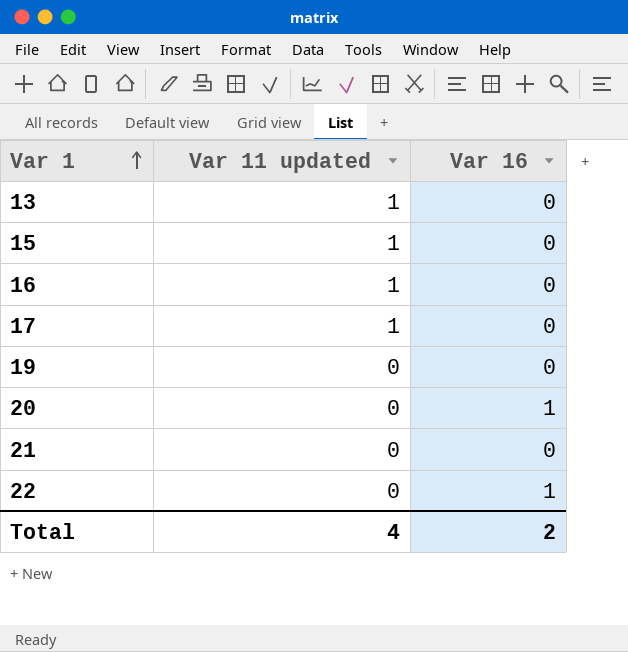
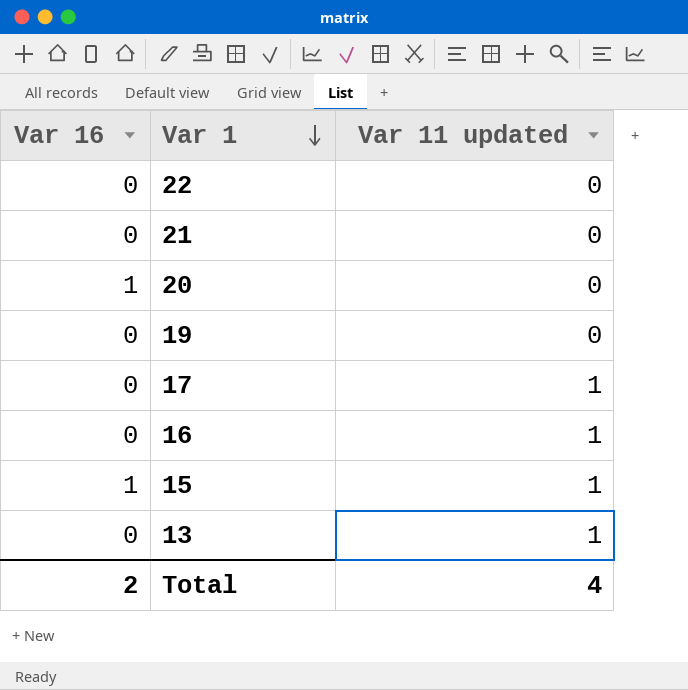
row order: Var 1 ascending -> Var 1 descending
column Var 16 | position: 3 -> 1
22 | Var 16: 1 -> 0
15 | Var 16: 0 -> 1

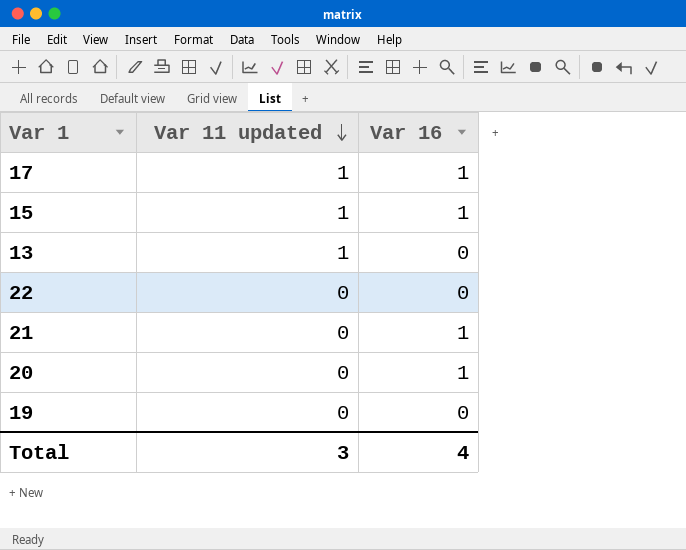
row order: Var 1 descending -> Var 11 updated descending
column Var 16 | position: 1 -> 3
row 16: 0 | 1 -> none
17 | Var 16: 0 -> 1
21 | Var 16: 0 -> 1
Total | Var 11 updated: 4 -> 3
Total | Var 16: 2 -> 4

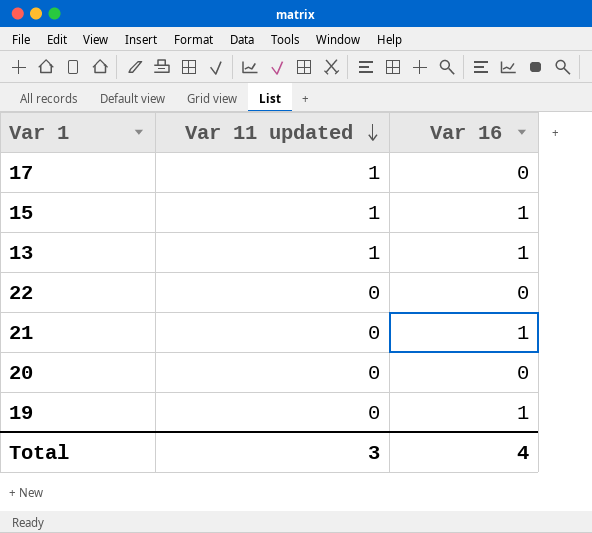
17 | Var 16: 1 -> 0
13 | Var 16: 0 -> 1
20 | Var 16: 1 -> 0
19 | Var 16: 0 -> 1

